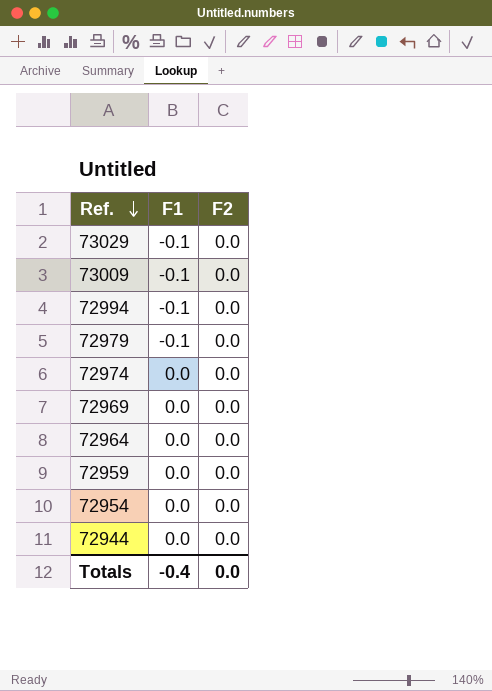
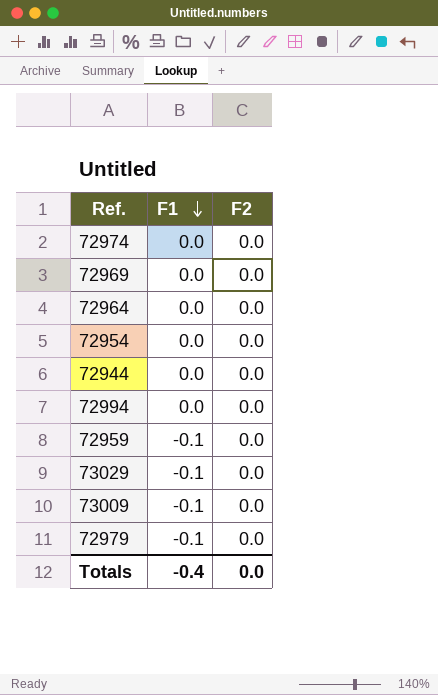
row order: Ref. descending -> F1 descending
72994 | F1: -0.1 -> 0.0
72959 | F1: 0.0 -> -0.1

